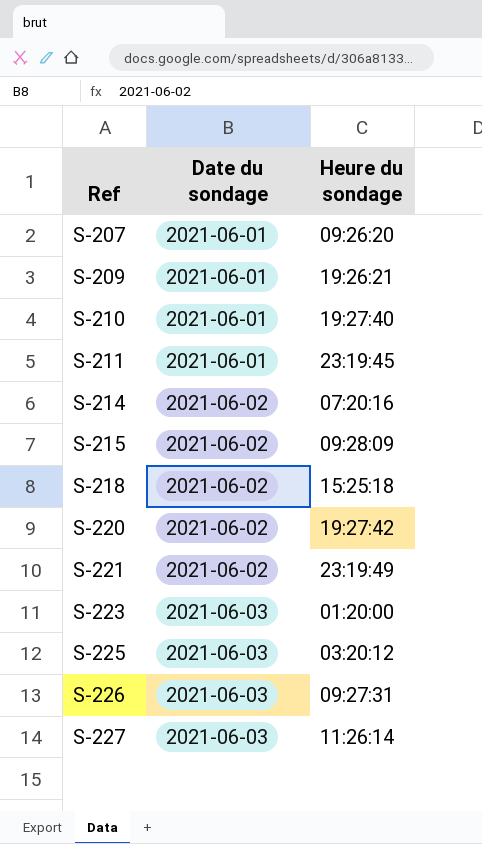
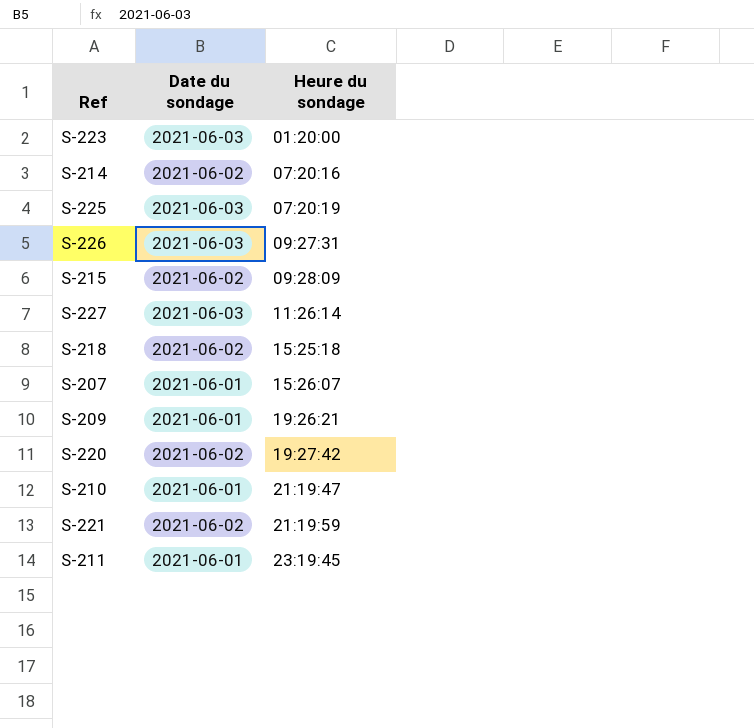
row order: Ref ascending -> Heure du sondage ascending
S-225 | Heure du sondage: 03:20:12 -> 07:20:19
S-207 | Heure du sondage: 09:26:20 -> 15:26:07
S-210 | Heure du sondage: 19:27:40 -> 21:19:47
S-221 | Heure du sondage: 23:19:49 -> 21:19:59

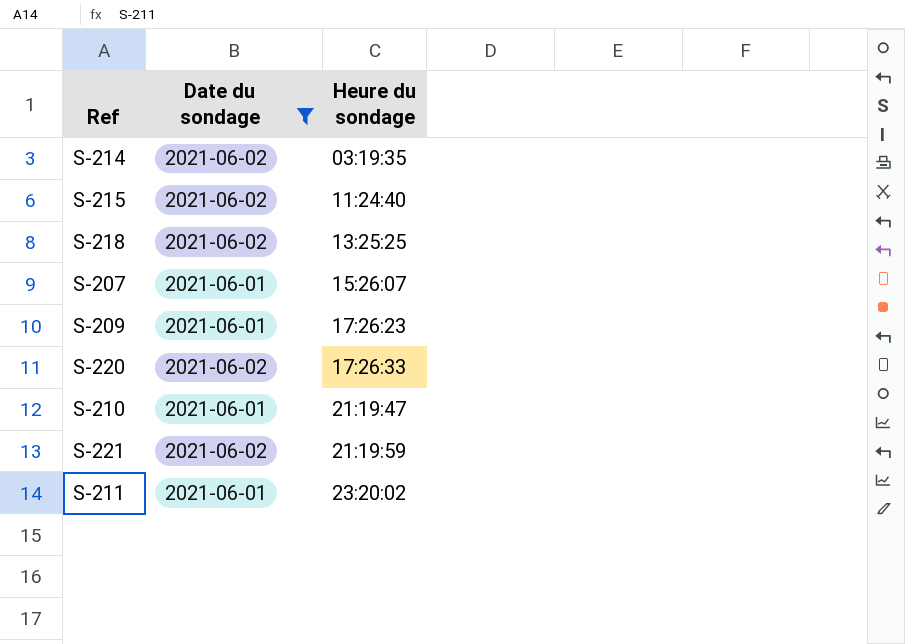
filter: none -> Date du sondage != 2021-06-03
S-214 | Heure du sondage: 07:20:16 -> 03:19:35
S-215 | Heure du sondage: 09:28:09 -> 11:24:40
S-218 | Heure du sondage: 15:25:18 -> 13:25:25
S-209 | Heure du sondage: 19:26:21 -> 17:26:23
S-220 | Heure du sondage: 19:27:42 -> 17:26:33
S-211 | Heure du sondage: 23:19:45 -> 23:20:02

